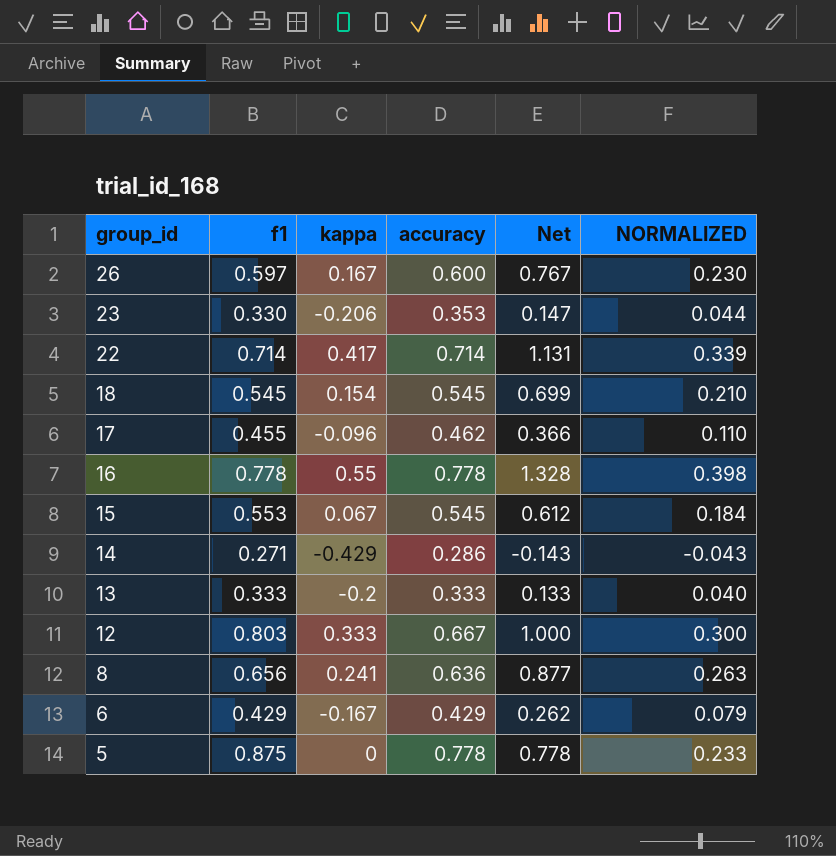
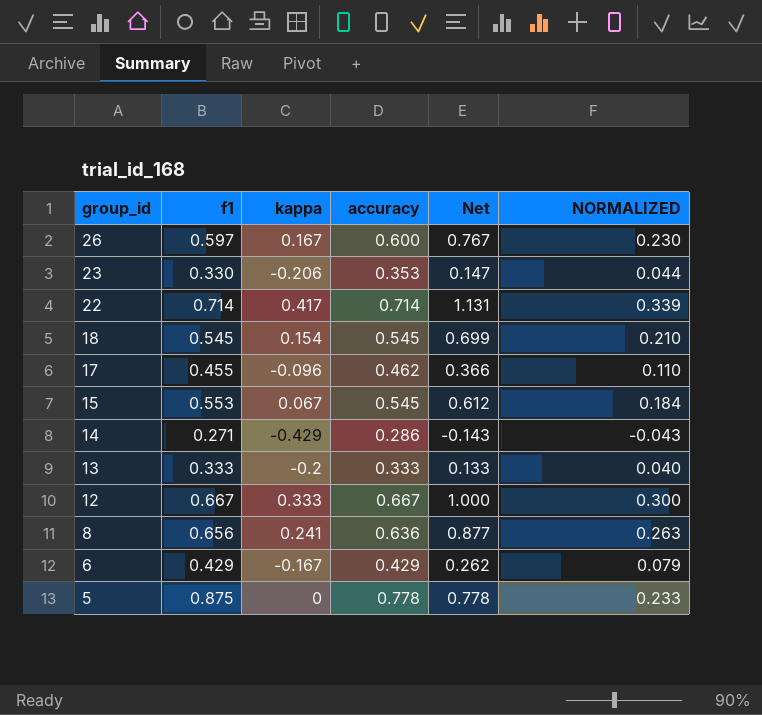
row 16: 0.778 | 0.55 | 0.778 | 1.328 | 0.398 -> none
12 | f1: 0.803 -> 0.667

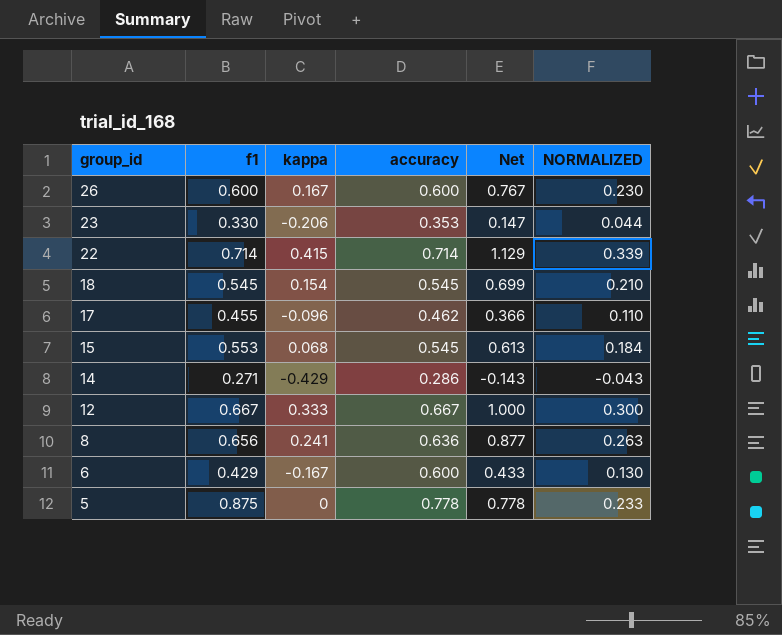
row 13: 0.333 | -0.2 | 0.333 | 0.133 | 0.040 -> none
26 | f1: 0.597 -> 0.600
22 | kappa: 0.417 -> 0.415
22 | Net: 1.131 -> 1.129
15 | kappa: 0.067 -> 0.068
15 | Net: 0.612 -> 0.613
6 | accuracy: 0.429 -> 0.600
6 | Net: 0.262 -> 0.433
6 | NORMALIZED: 0.079 -> 0.130

